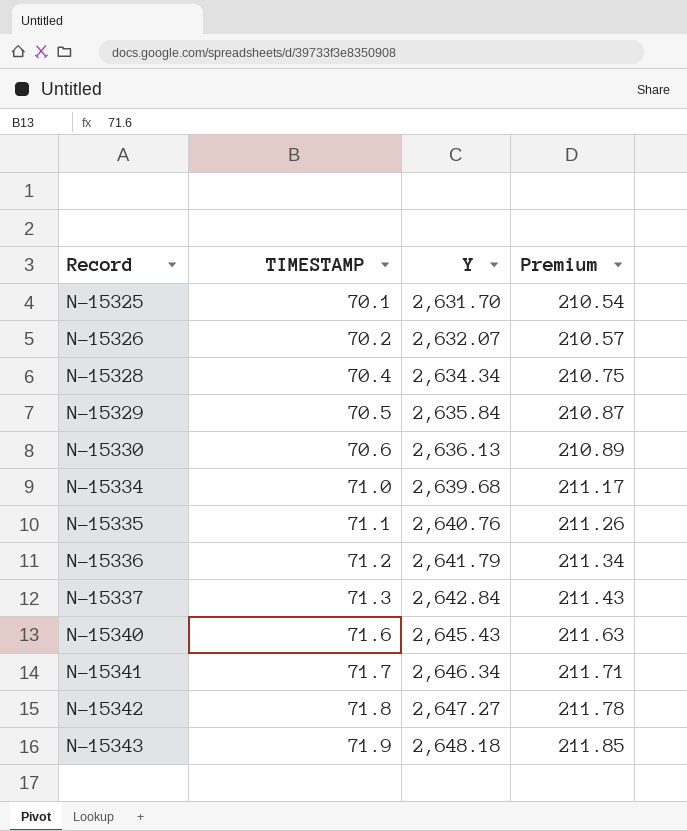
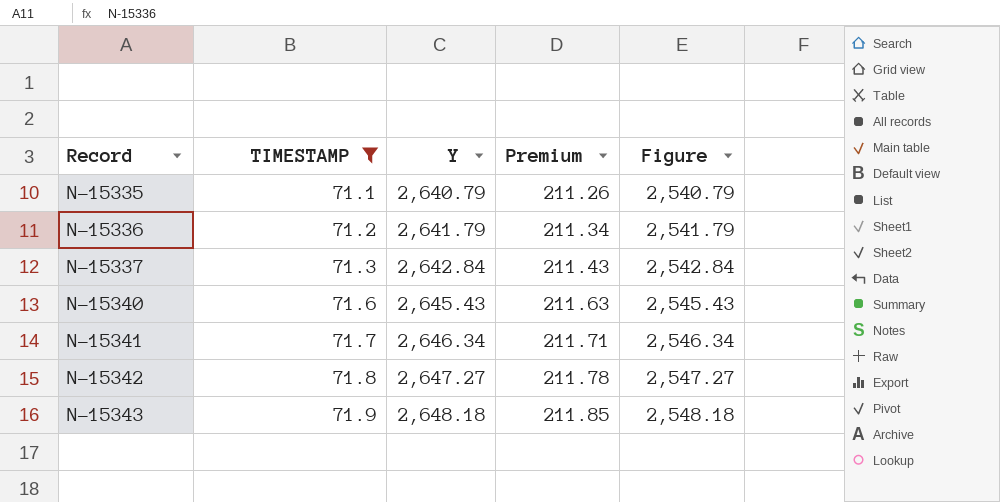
filter: none -> TIMESTAMP >= 71.1
column Figure | formula: none -> [Y] - 100
N-15335 | Y: 2,640.76 -> 2,640.79

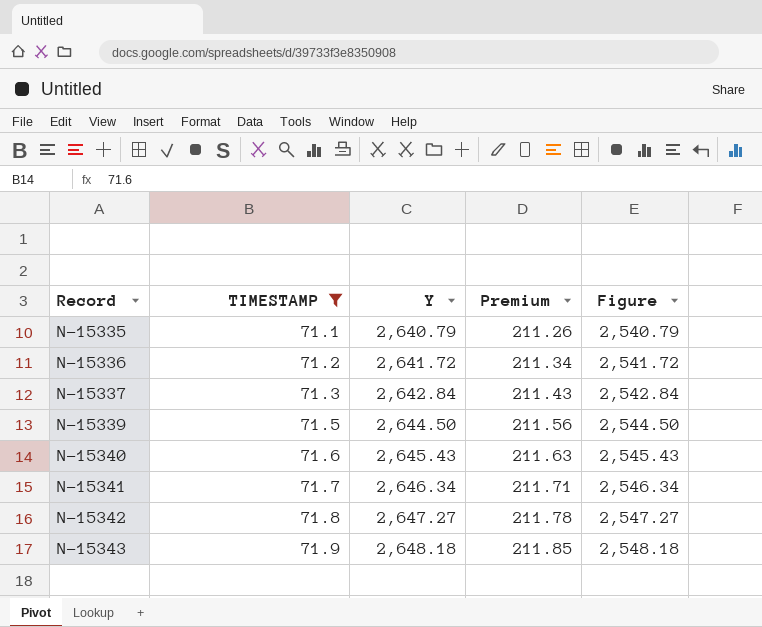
N-15336 | Y: 2,641.79 -> 2,641.72
N-15336 | Figure: 2,541.79 -> 2,541.72
row N-15339: none -> 71.5 | 2,644.50 | 211.56 | 2,544.50

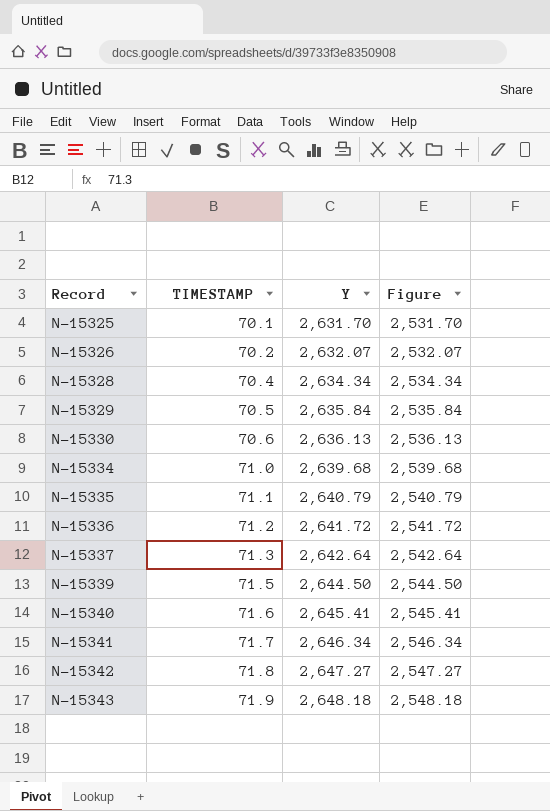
filter: TIMESTAMP >= 71.1 -> none
column Premium | formula: [Y] * 0.08 -> none
N-15337 | Y: 2,642.84 -> 2,642.64
N-15337 | Figure: 2,542.84 -> 2,542.64
N-15340 | Y: 2,645.43 -> 2,645.41
N-15340 | Figure: 2,545.43 -> 2,545.41

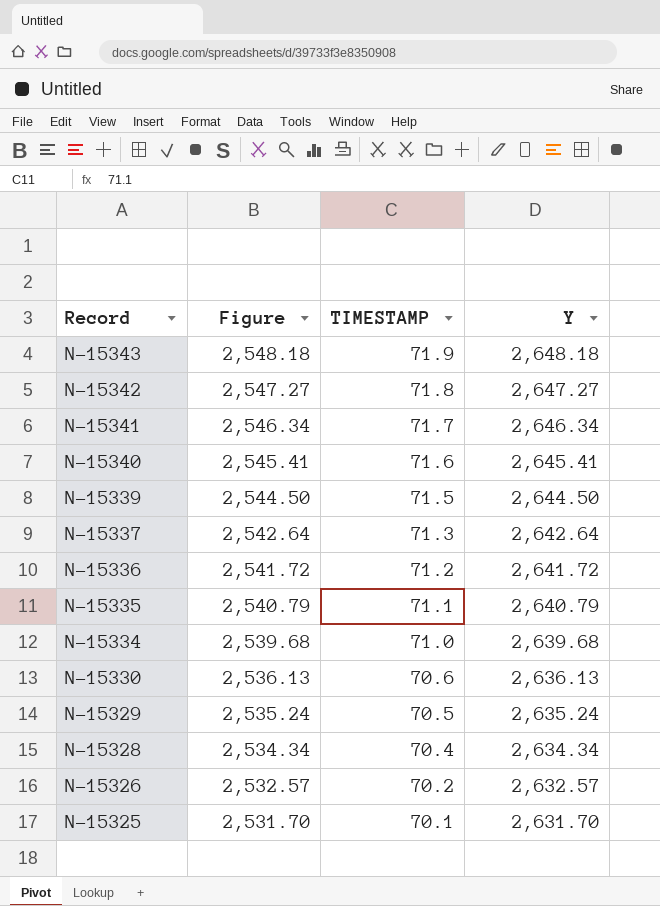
row order: Record ascending -> Record descending
column Figure | position: 4 -> 2
N-15329 | Figure: 2,535.84 -> 2,535.24
N-15329 | Y: 2,635.84 -> 2,635.24
N-15326 | Figure: 2,532.07 -> 2,532.57
N-15326 | Y: 2,632.07 -> 2,632.57

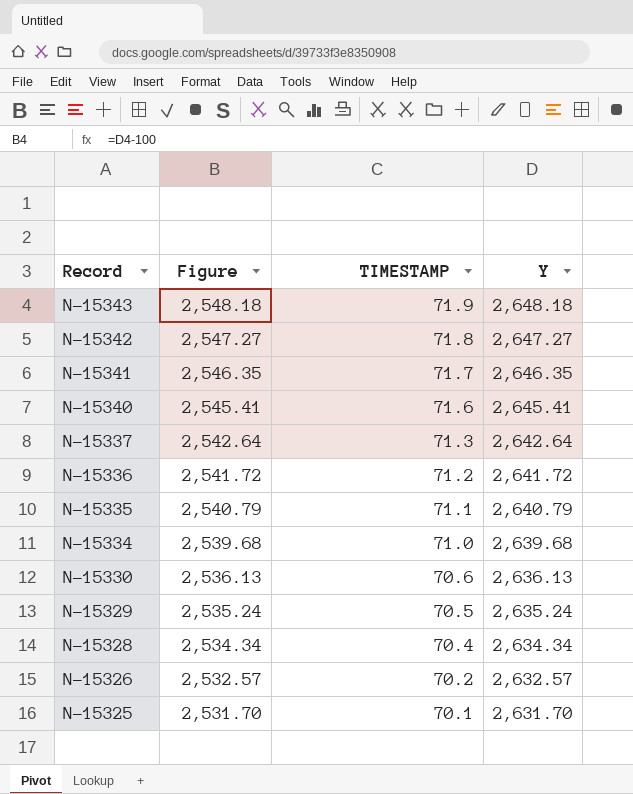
row N-15339: 2,544.50 | 71.5 | 2,644.50 -> none
N-15341 | Figure: 2,546.34 -> 2,546.35
N-15341 | Y: 2,646.34 -> 2,646.35

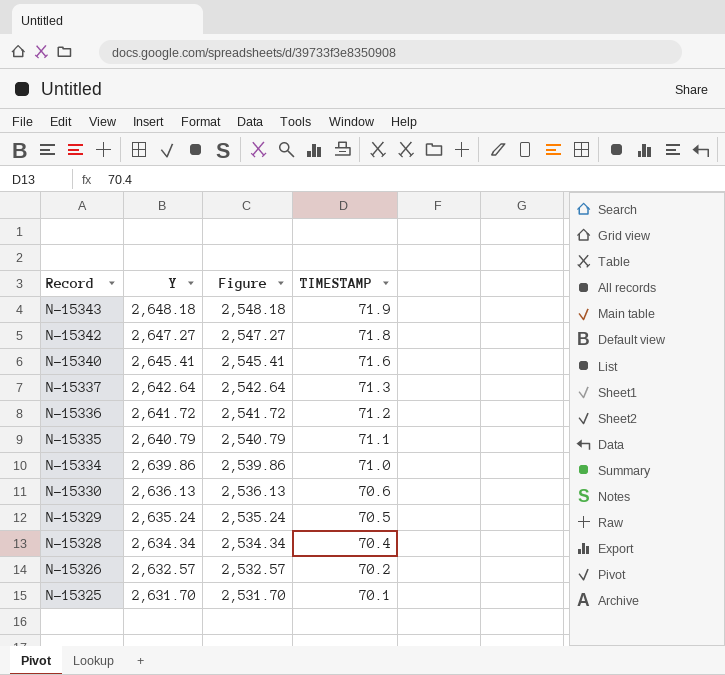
column Y | position: 4 -> 2
row N-15341: 2,546.35 | 71.7 | 2,646.35 -> none
N-15334 | Y: 2,639.68 -> 2,639.86
N-15334 | Figure: 2,539.68 -> 2,539.86

